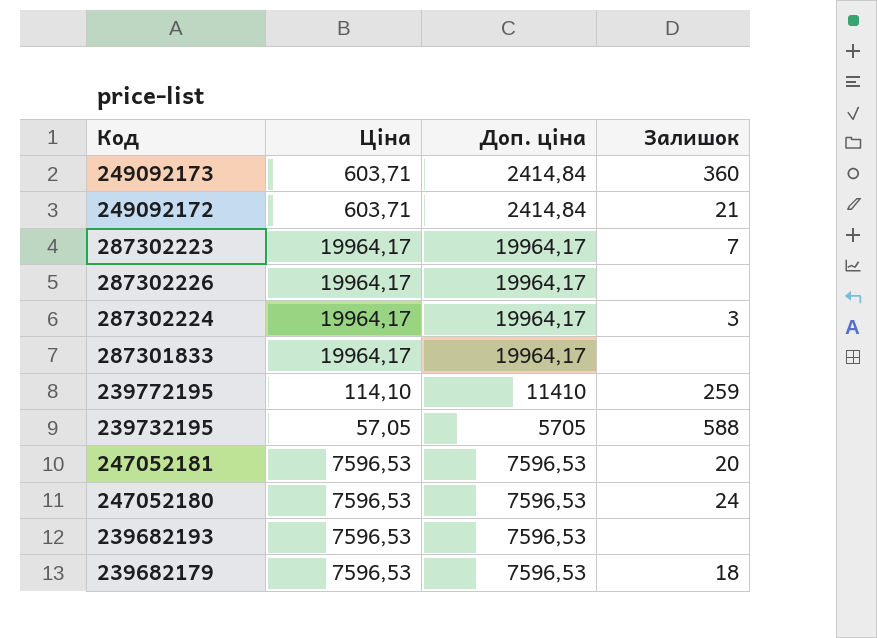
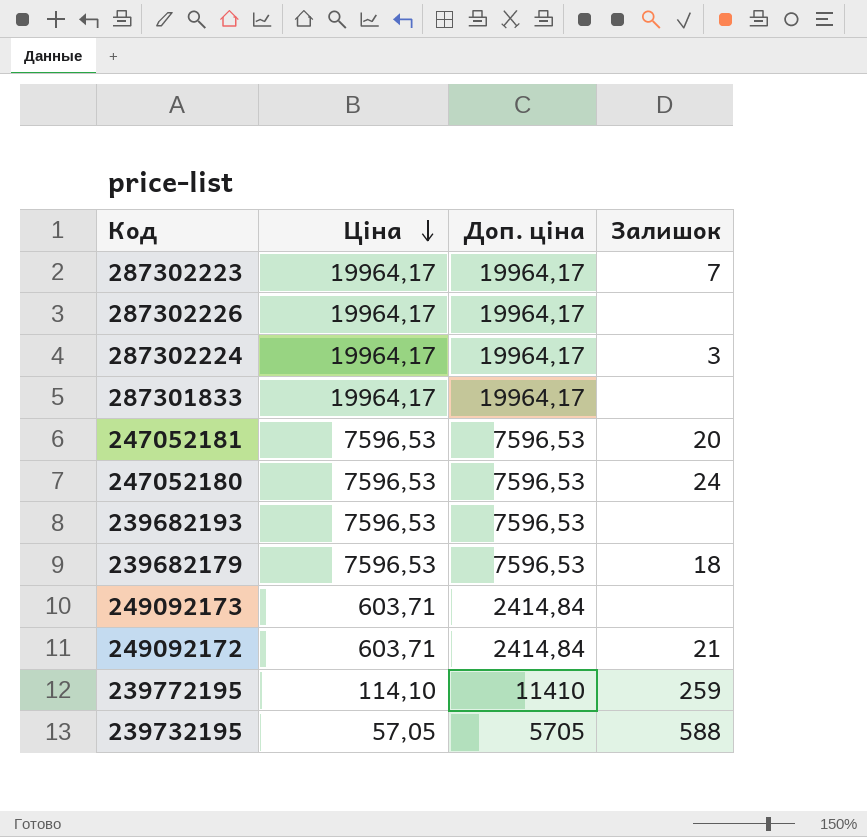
row order: none -> Ціна descending
249092173 | Залишок: 360 -> none

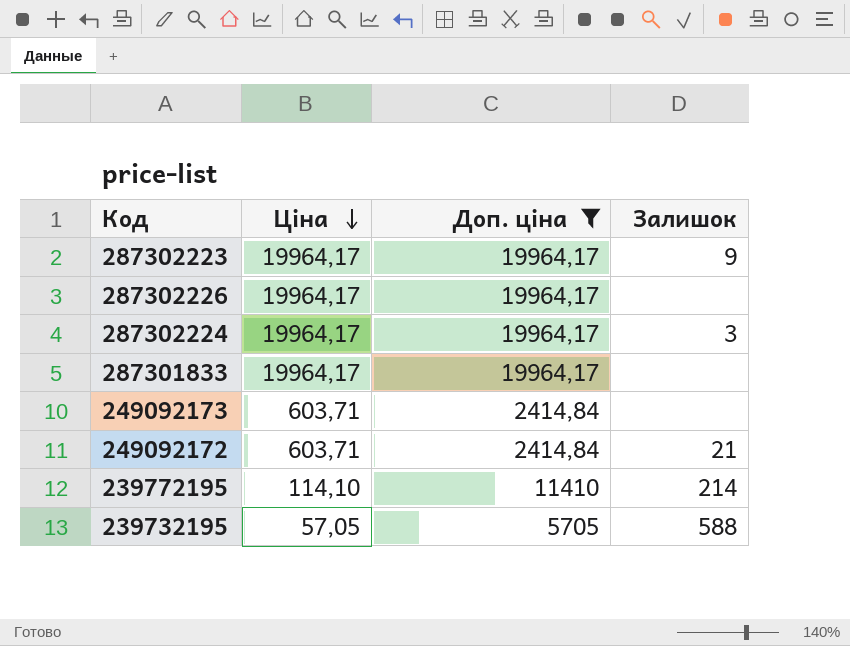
filter: none -> Доп. ціна != 7596,53
287302223 | Залишок: 7 -> 9
239772195 | Залишок: 259 -> 214

